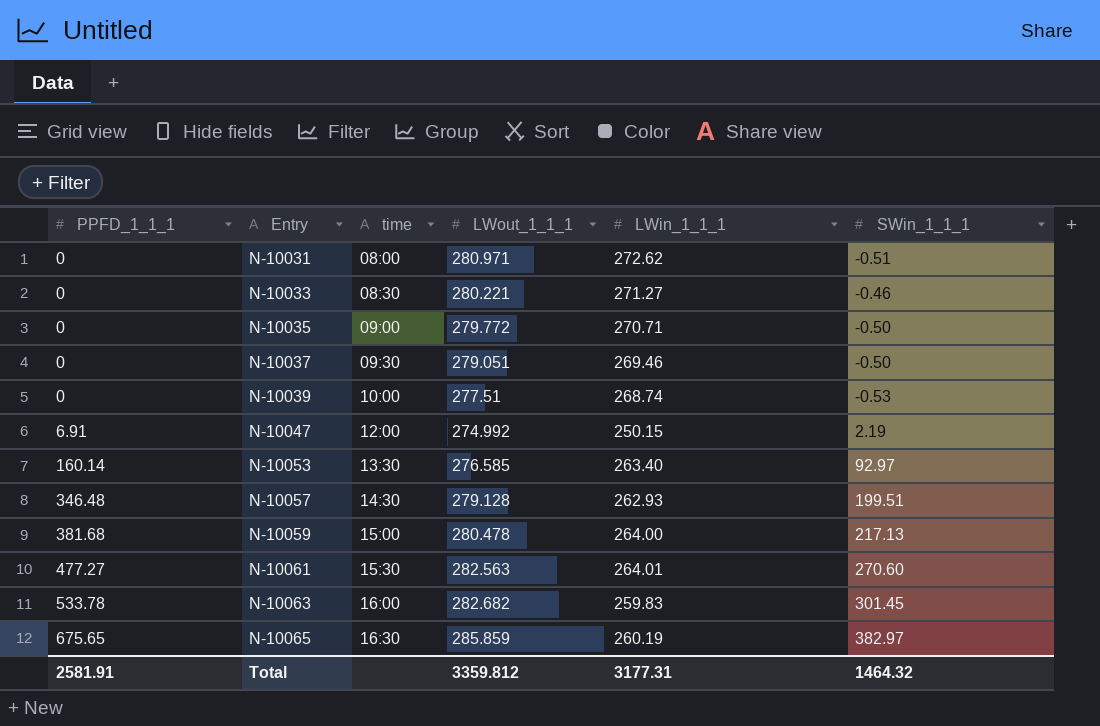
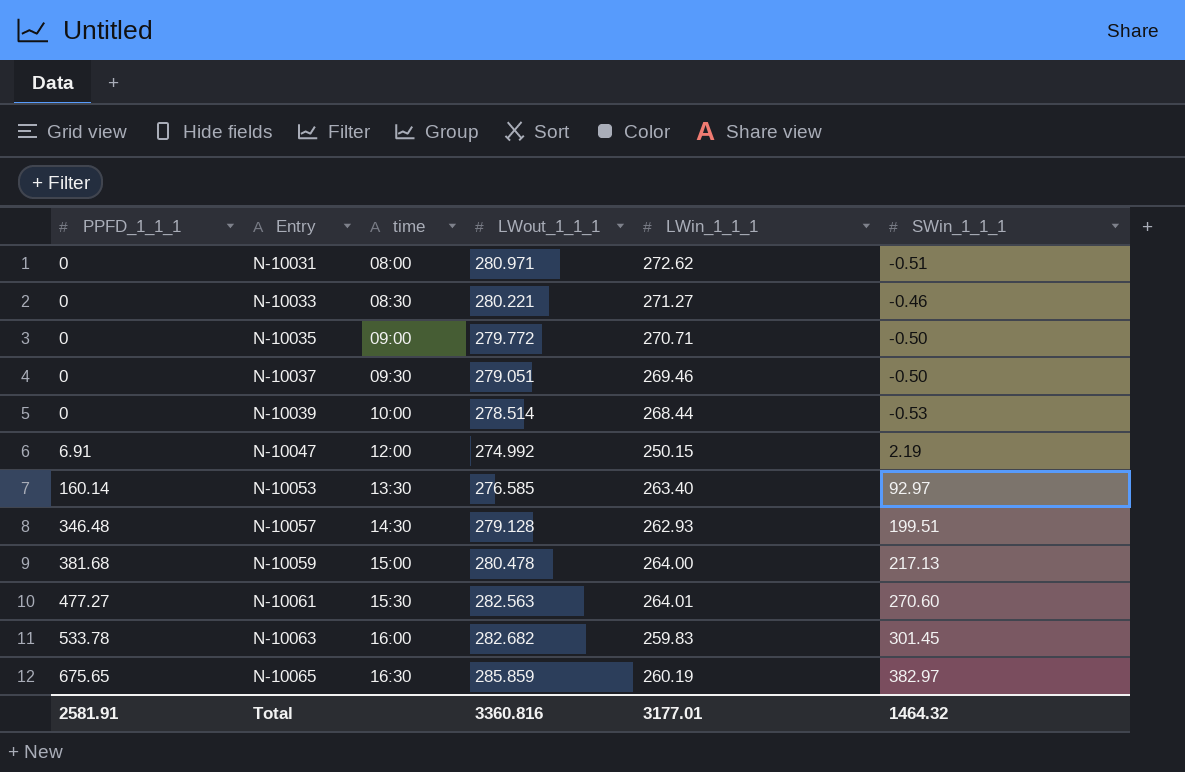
N-10039 | LWout_1_1_1: 277.51 -> 278.514
N-10039 | LWin_1_1_1: 268.74 -> 268.44
Total | LWout_1_1_1: 3359.812 -> 3360.816
Total | LWin_1_1_1: 3177.31 -> 3177.01

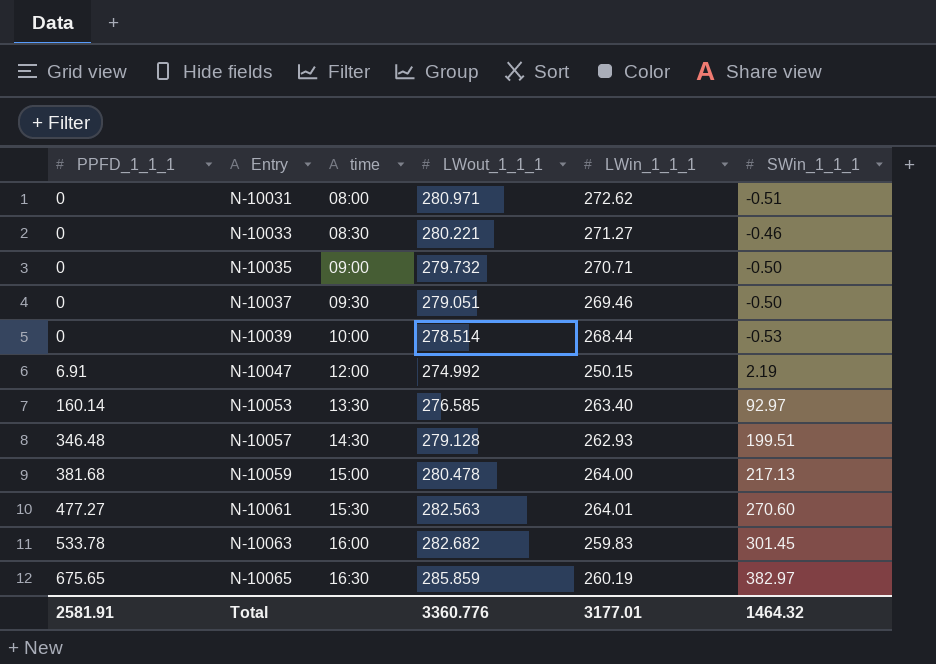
N-10035 | LWout_1_1_1: 279.772 -> 279.732
Total | LWout_1_1_1: 3360.816 -> 3360.776

